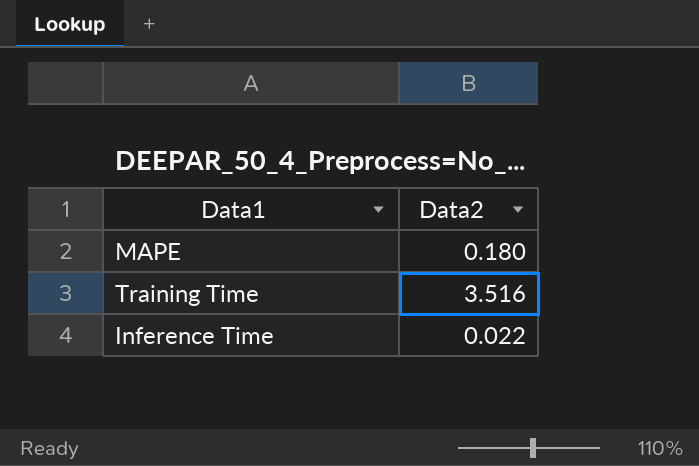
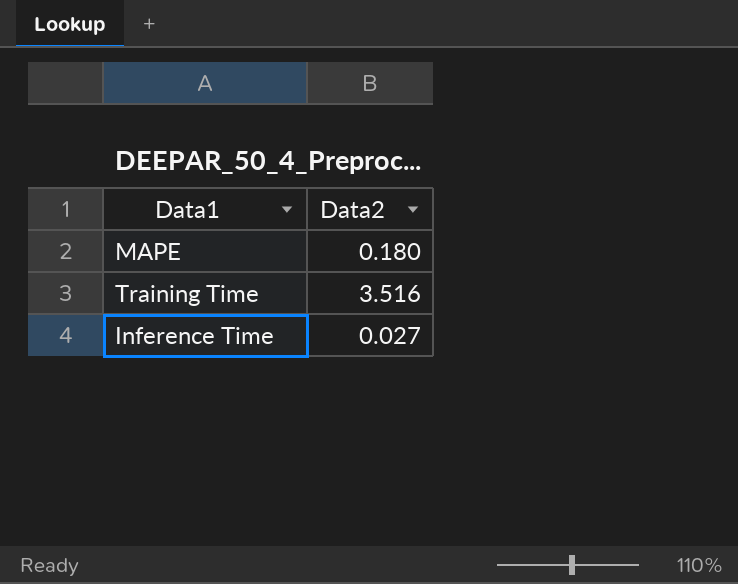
Inference Time | Data2: 0.022 -> 0.027

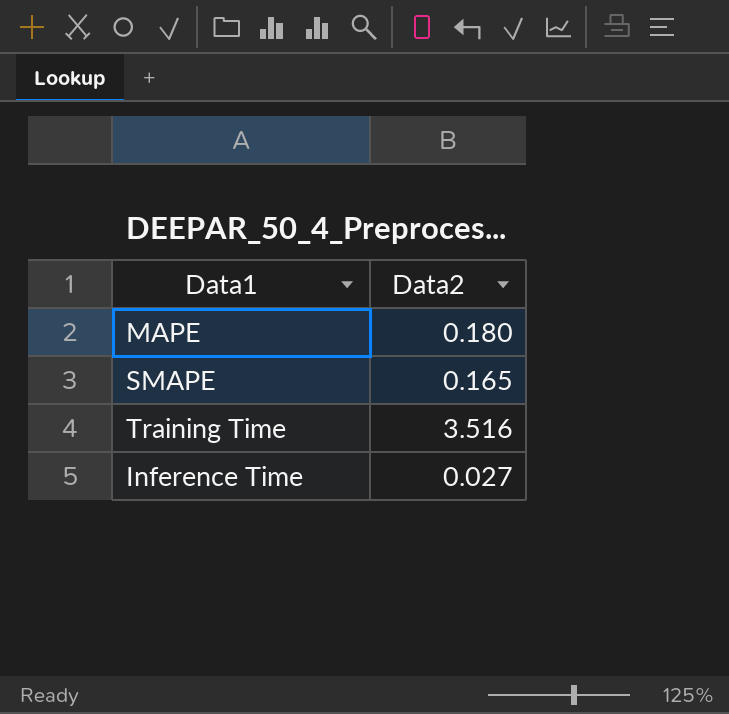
row SMAPE: none -> 0.165

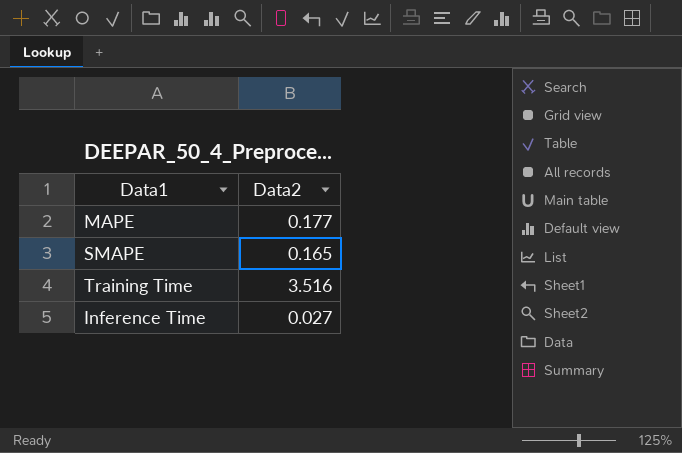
MAPE | Data2: 0.180 -> 0.177

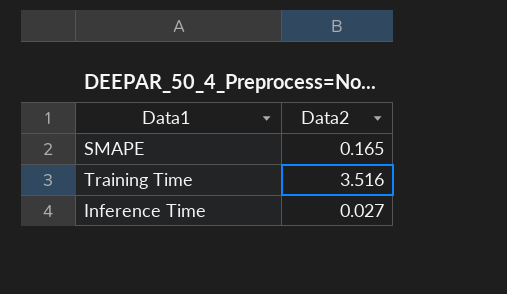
row MAPE: 0.177 -> none

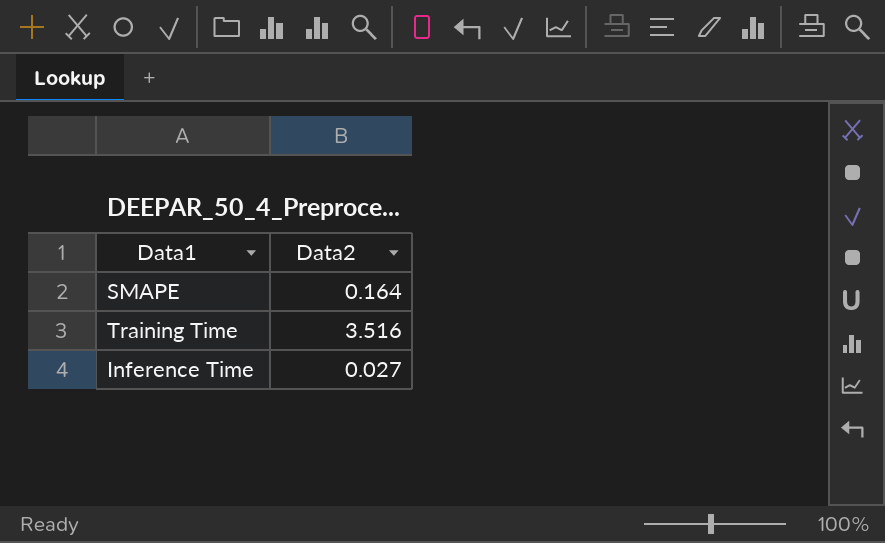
SMAPE | Data2: 0.165 -> 0.164

